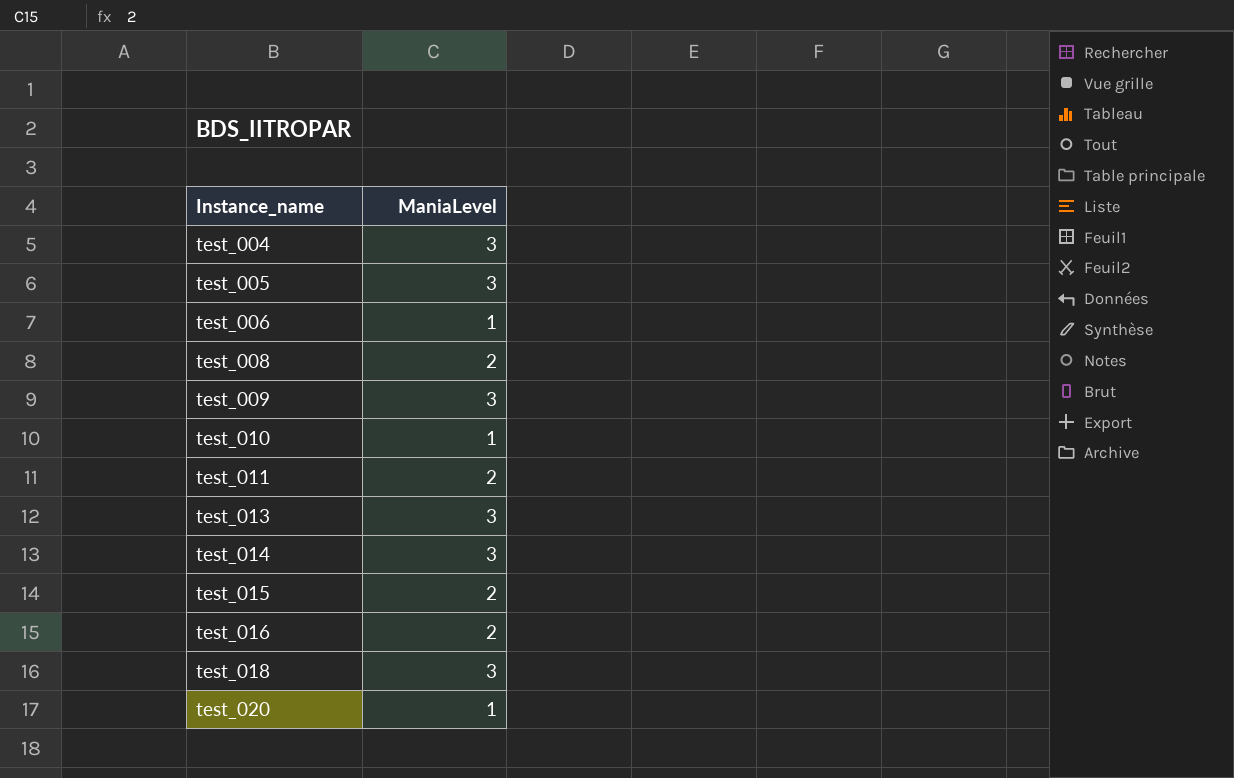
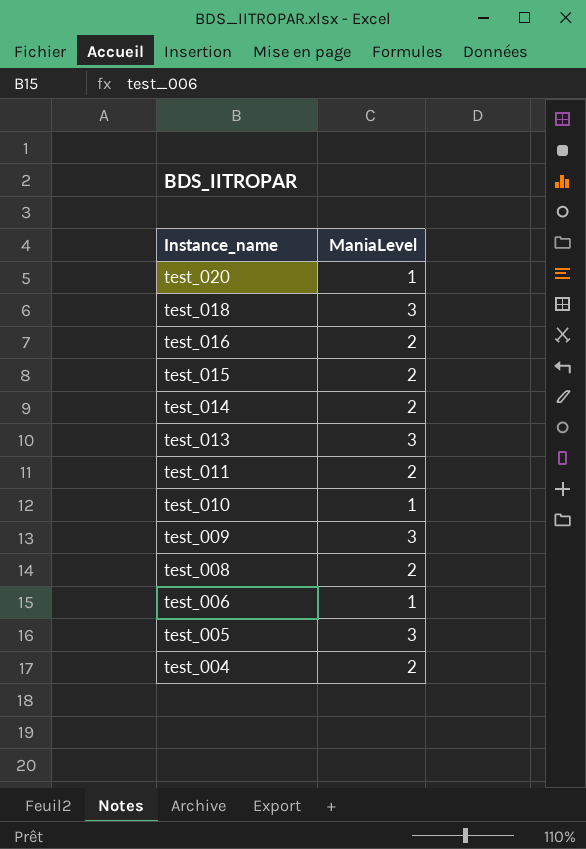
row order: Instance_name ascending -> Instance_name descending
test_014 | ManiaLevel: 3 -> 2
test_004 | ManiaLevel: 3 -> 2

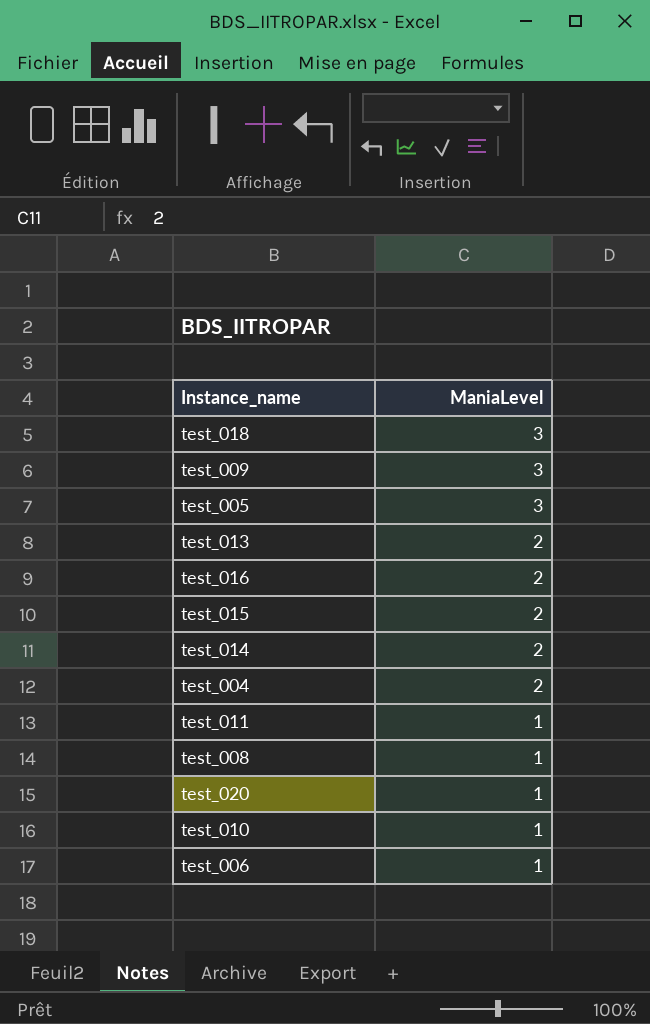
row order: Instance_name descending -> ManiaLevel descending
test_013 | ManiaLevel: 3 -> 2
test_011 | ManiaLevel: 2 -> 1
test_008 | ManiaLevel: 2 -> 1

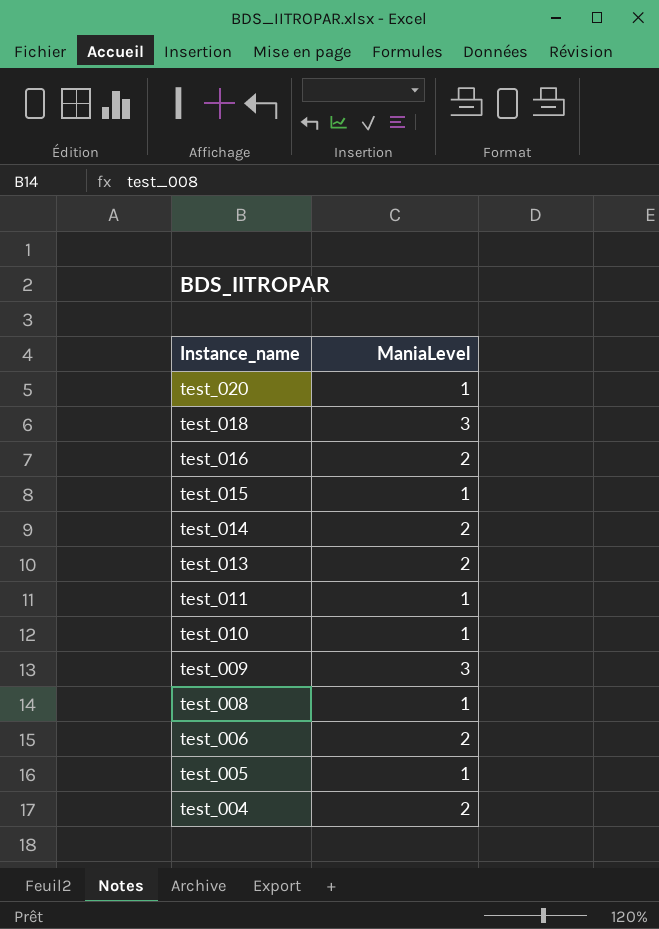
row order: ManiaLevel descending -> Instance_name descending
test_015 | ManiaLevel: 2 -> 1
test_006 | ManiaLevel: 1 -> 2
test_005 | ManiaLevel: 3 -> 1

